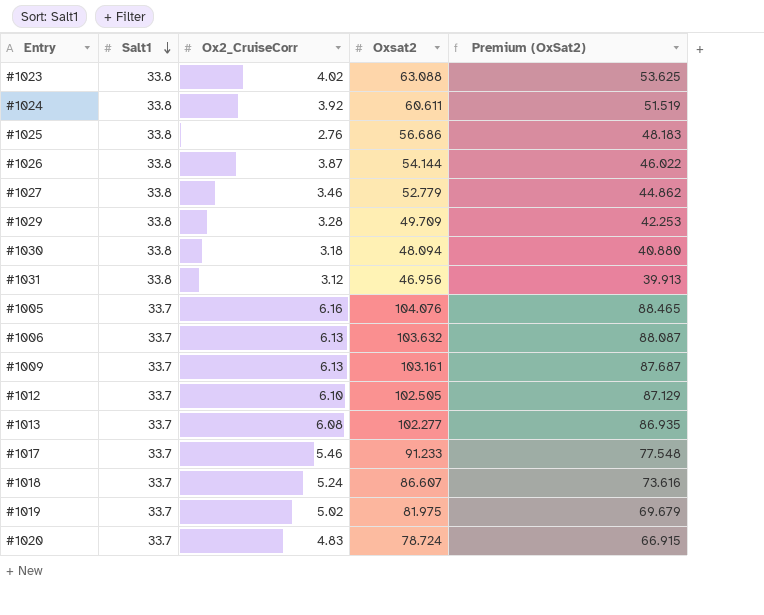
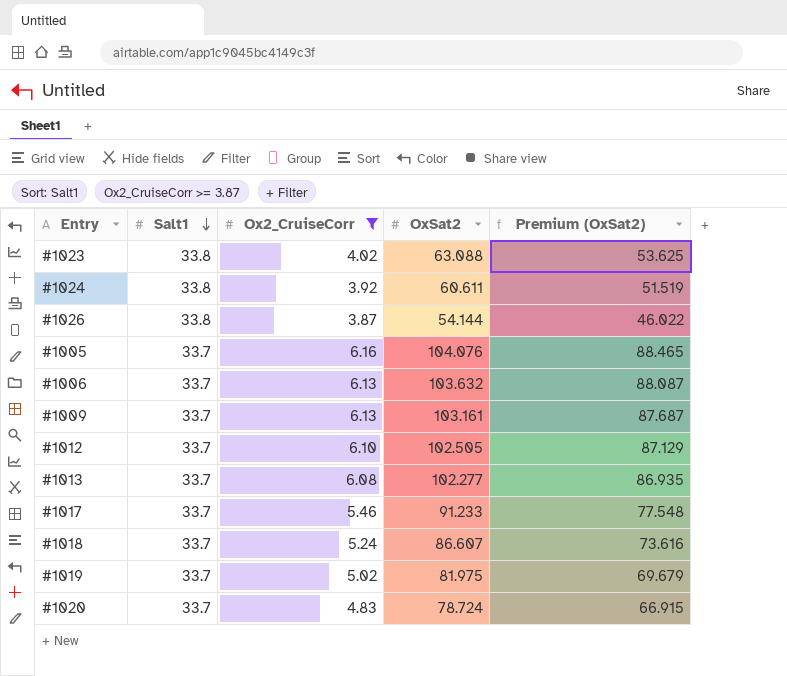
filter: none -> Ox2_CruiseCorr >= 3.87
column name: Oxsat2 -> OxSat2

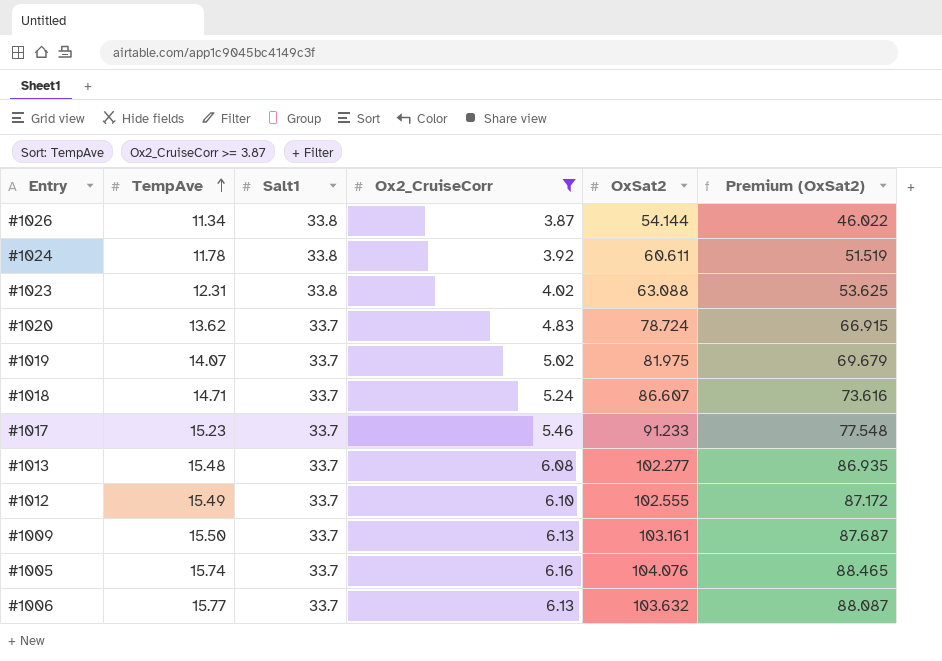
row order: Salt1 descending -> TempAve ascending
column TempAve | position: none -> 2
#1012 | OxSat2: 102.505 -> 102.555
#1012 | Premium (OxSat2): 87.129 -> 87.172

